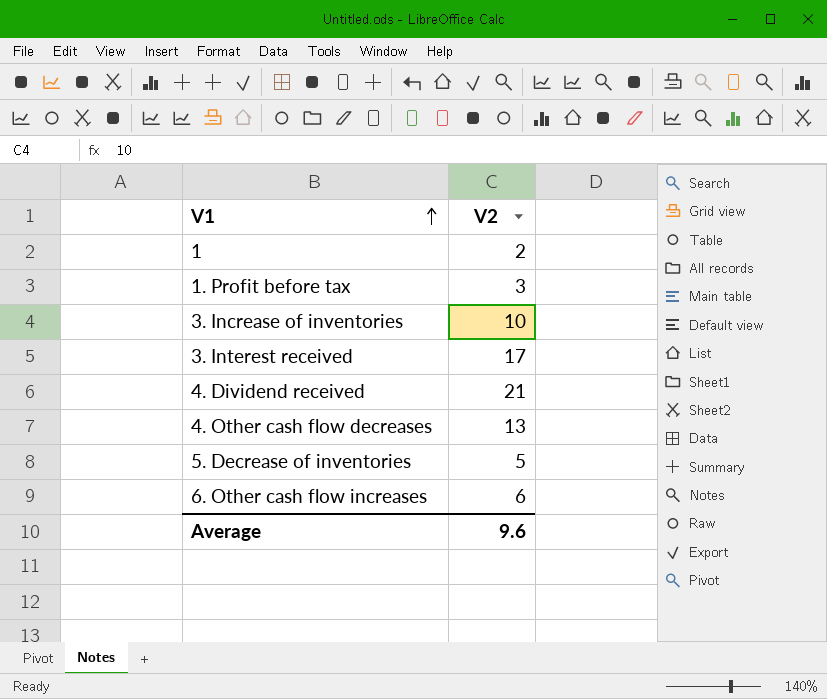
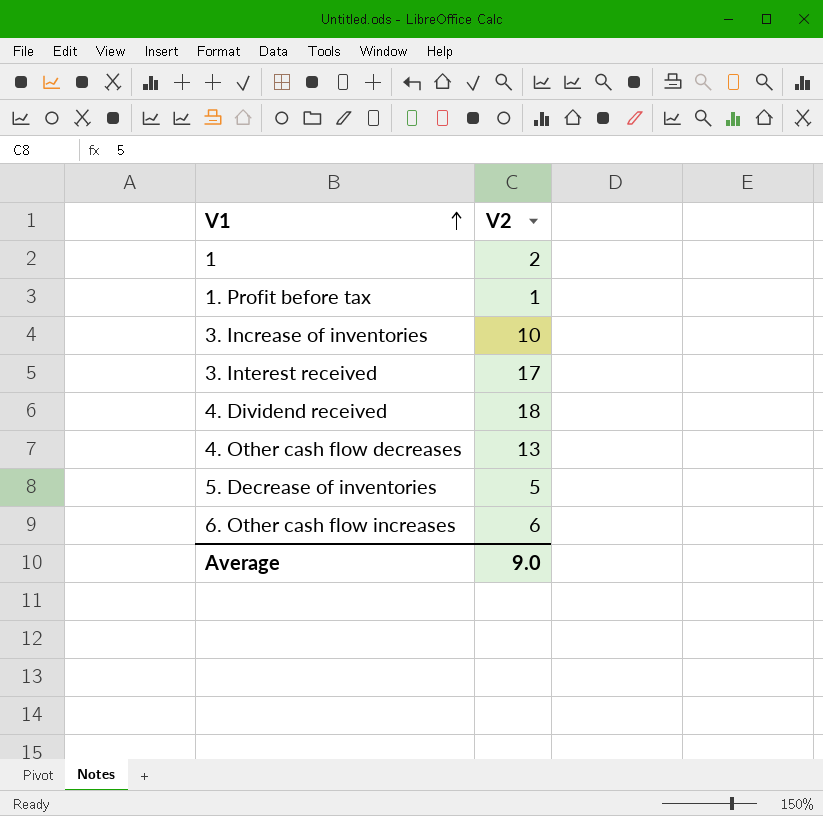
1. Profit before tax | V2: 3 -> 1
4. Dividend received | V2: 21 -> 18
Average | V2: 9.6 -> 9.0

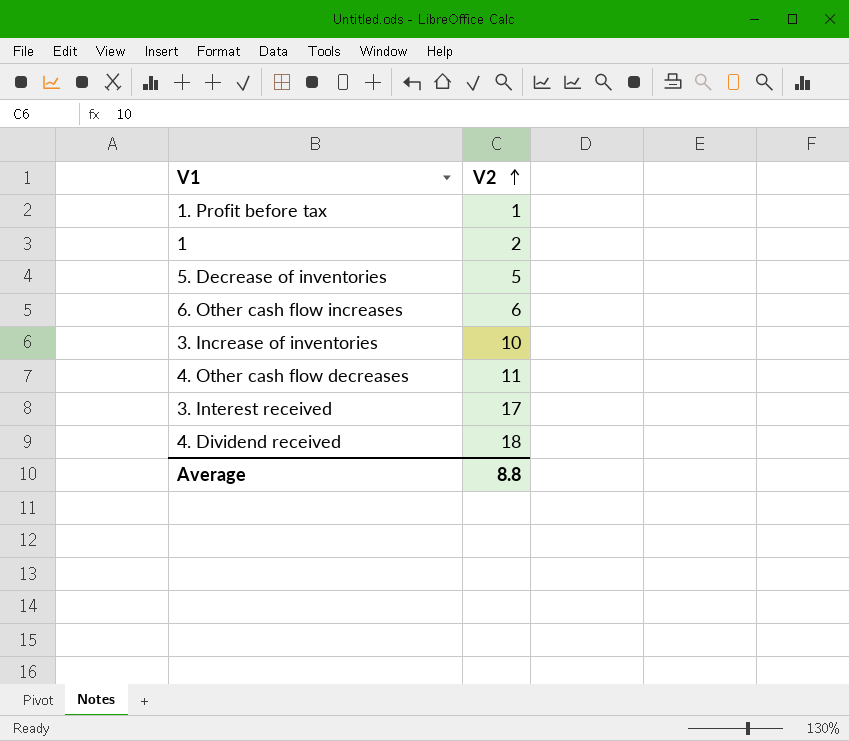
row order: V1 ascending -> V2 ascending
4. Other cash flow decreases | V2: 13 -> 11
Average | V2: 9.0 -> 8.8

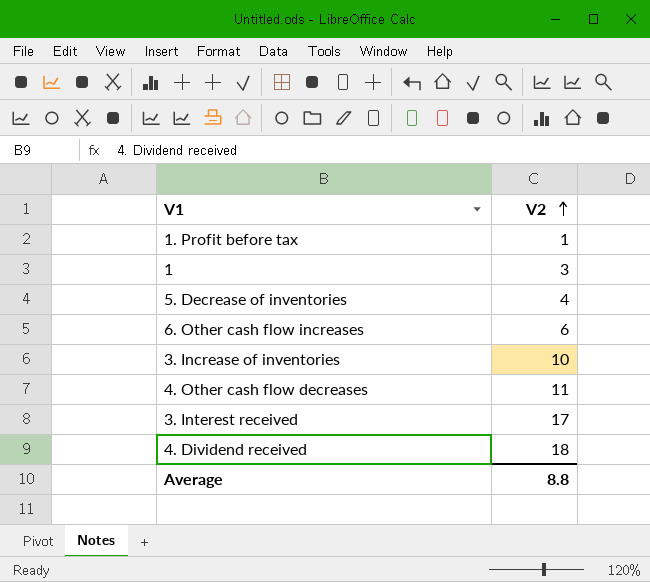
1 | V2: 2 -> 3
5. Decrease of inventories | V2: 5 -> 4

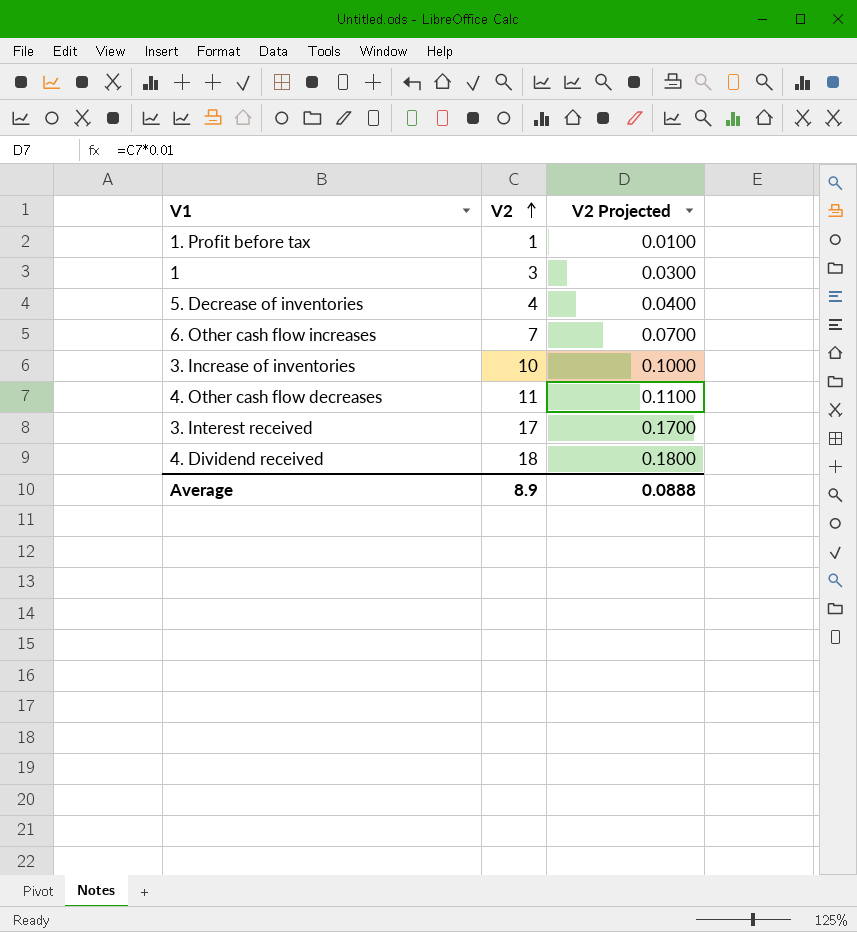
column V2 Projected | formula: none -> [V2] * 0.01
6. Other cash flow increases | V2: 6 -> 7
Average | V2: 8.8 -> 8.9

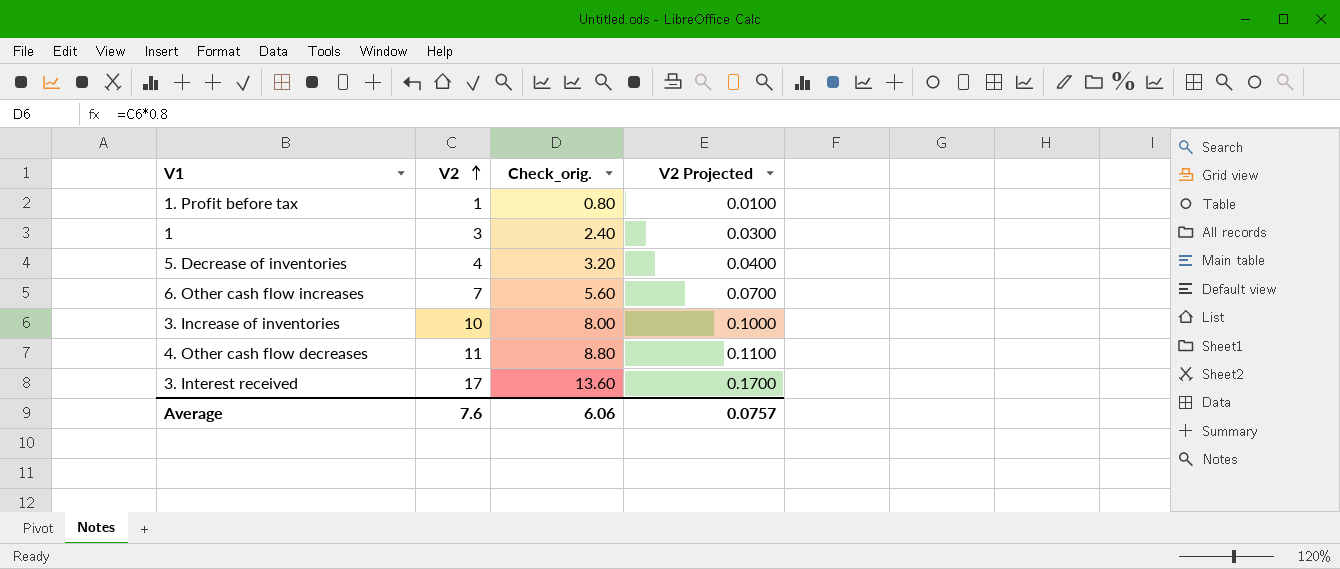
column Check_orig. | formula: none -> [V2] * 0.8
row 4. Dividend received: 18 | 0.1800 -> none
Average | V2: 8.9 -> 7.6
Average | V2 Projected: 0.0888 -> 0.0757

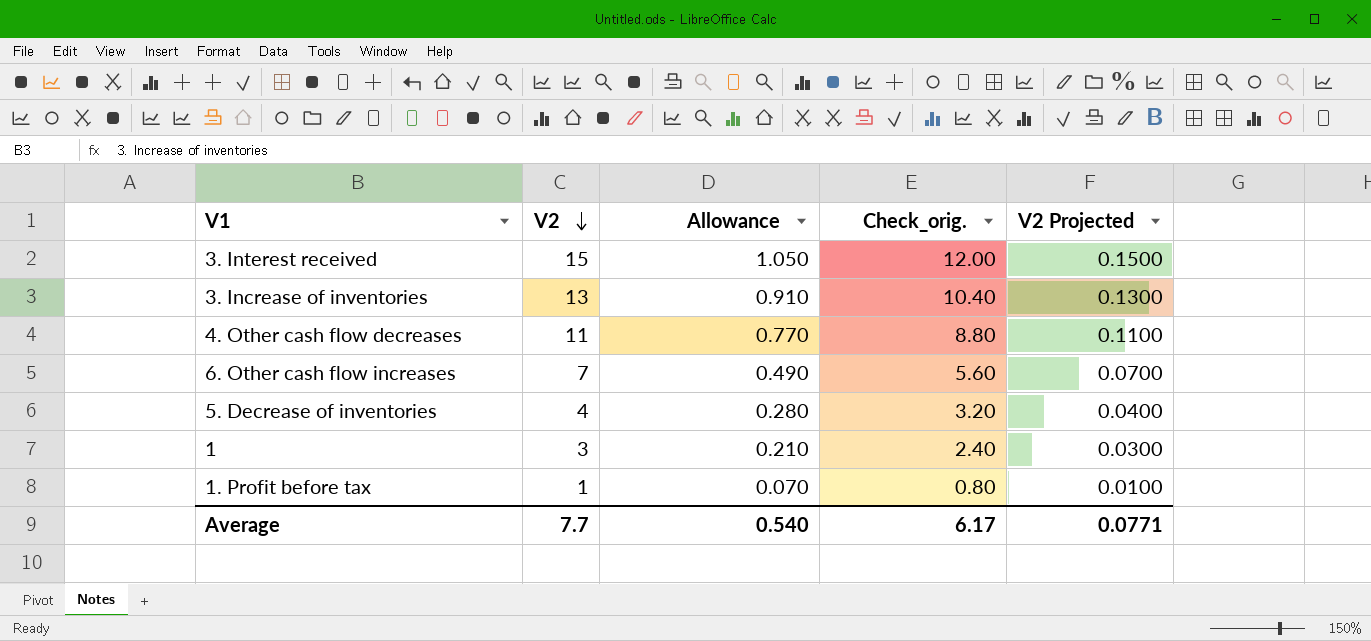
row order: V2 ascending -> V2 descending
column Allowance | formula: none -> [V2] * 0.07
3. Interest received | V2: 17 -> 15
3. Interest received | Check_orig.: 13.60 -> 12.00
3. Interest received | V2 Projected: 0.1700 -> 0.1500
3. Increase of inventories | V2: 10 -> 13
3. Increase of inventories | Check_orig.: 8.00 -> 10.40
3. Increase of inventories | V2 Projected: 0.1000 -> 0.1300
Average | V2: 7.6 -> 7.7
Average | Check_orig.: 6.06 -> 6.17
Average | V2 Projected: 0.0757 -> 0.0771

